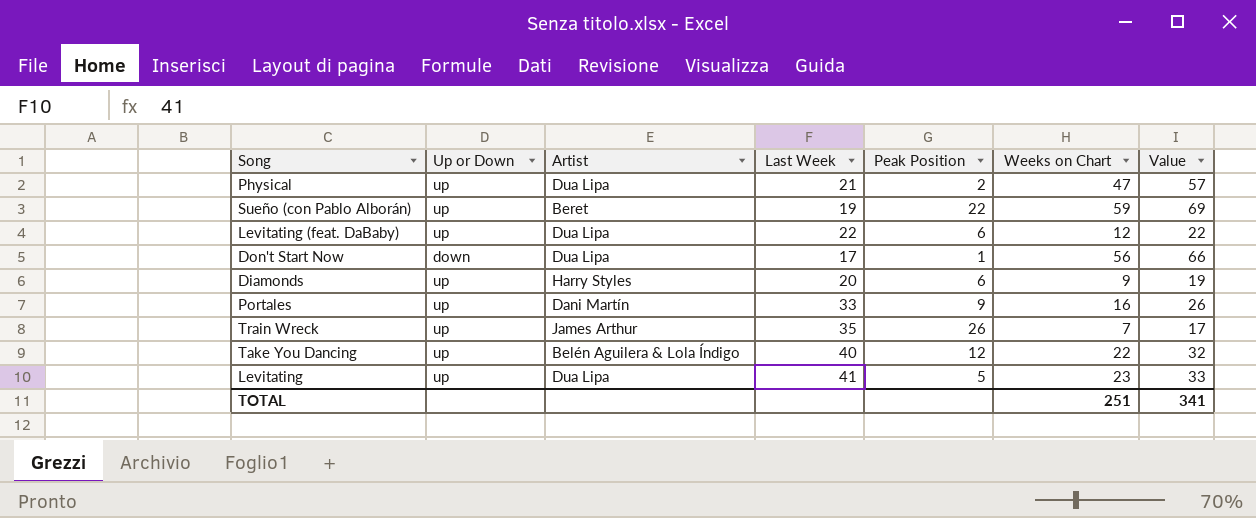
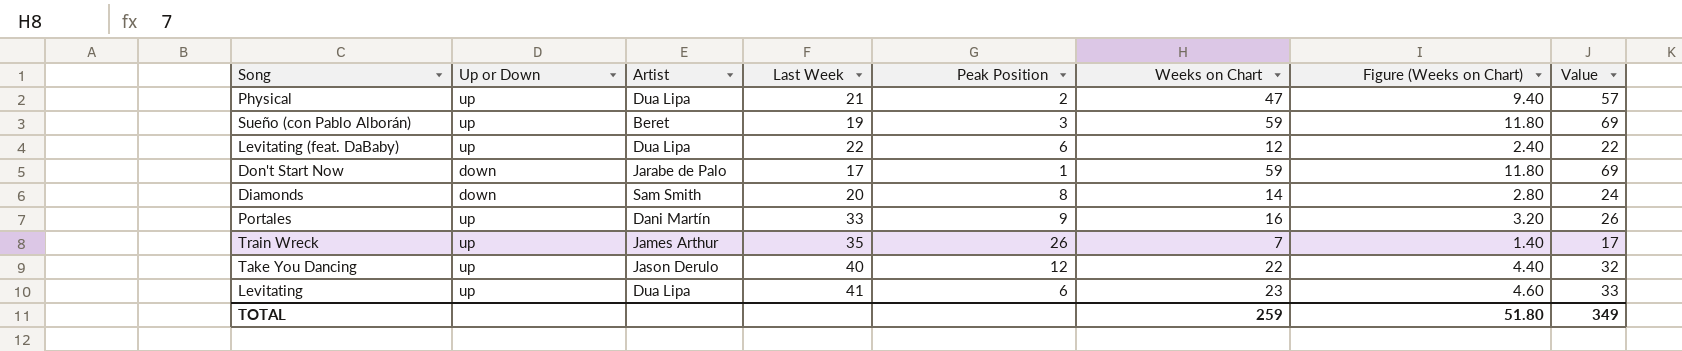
column Figure (Weeks on Chart) | formula: none -> [Weeks on Chart] * 0.2
Sueño (con Pablo Alborán) | Peak Position: 22 -> 3
Don't Start Now | Artist: Dua Lipa -> Jarabe de Palo
Don't Start Now | Weeks on Chart: 56 -> 59
Don't Start Now | Value: 66 -> 69
Diamonds | Up or Down: up -> down
Diamonds | Artist: Harry Styles -> Sam Smith
Diamonds | Peak Position: 6 -> 8
Diamonds | Weeks on Chart: 9 -> 14
Diamonds | Value: 19 -> 24
Take You Dancing | Artist: Belén Aguilera & Lola Índigo -> Jason Derulo
Levitating | Peak Position: 5 -> 6
TOTAL | Weeks on Chart: 251 -> 259
TOTAL | Value: 341 -> 349

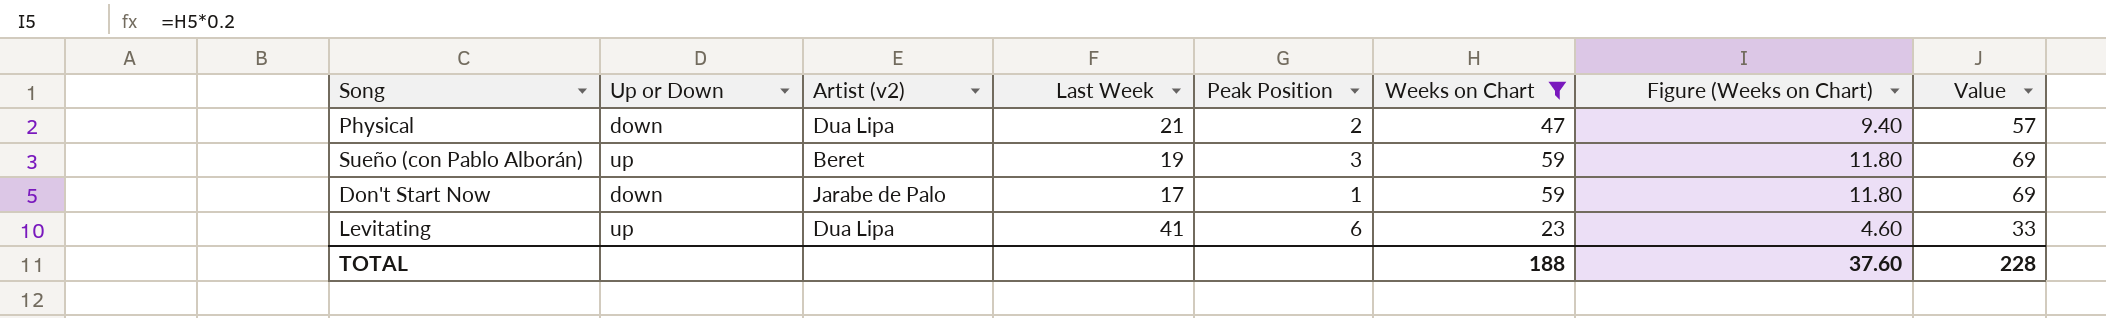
filter: none -> Weeks on Chart >= 23
column name: Artist -> Artist (v2)
Physical | Up or Down: up -> down
TOTAL | Weeks on Chart: 259 -> 188
TOTAL | Figure (Weeks on Chart): 51.80 -> 37.60
TOTAL | Value: 349 -> 228

